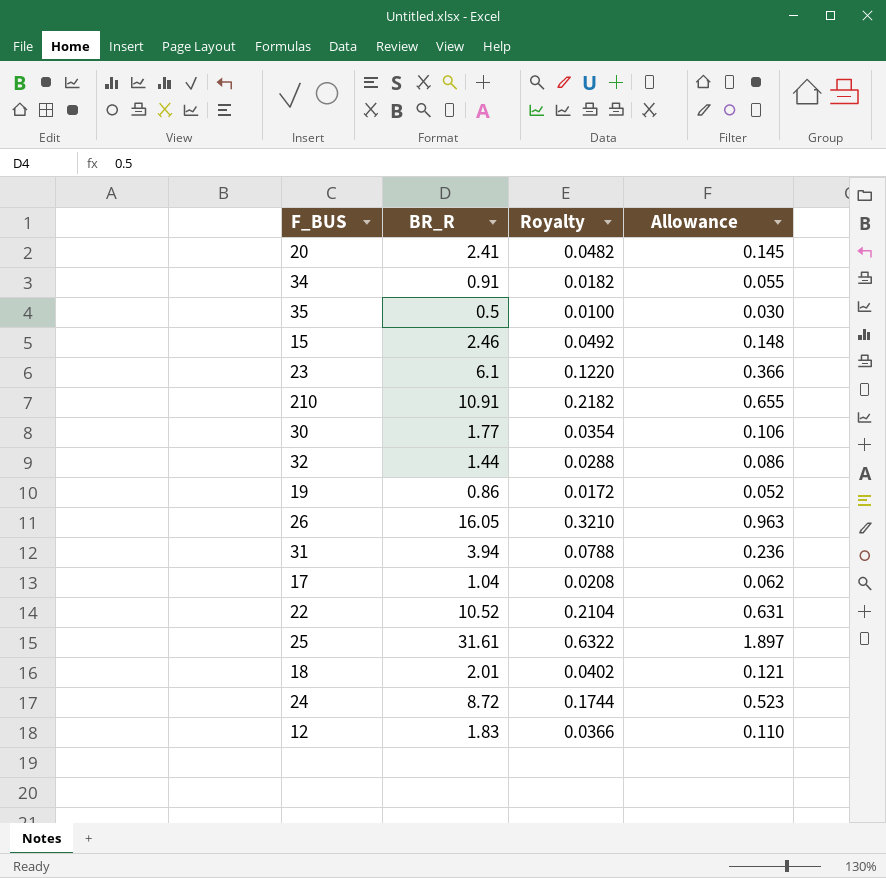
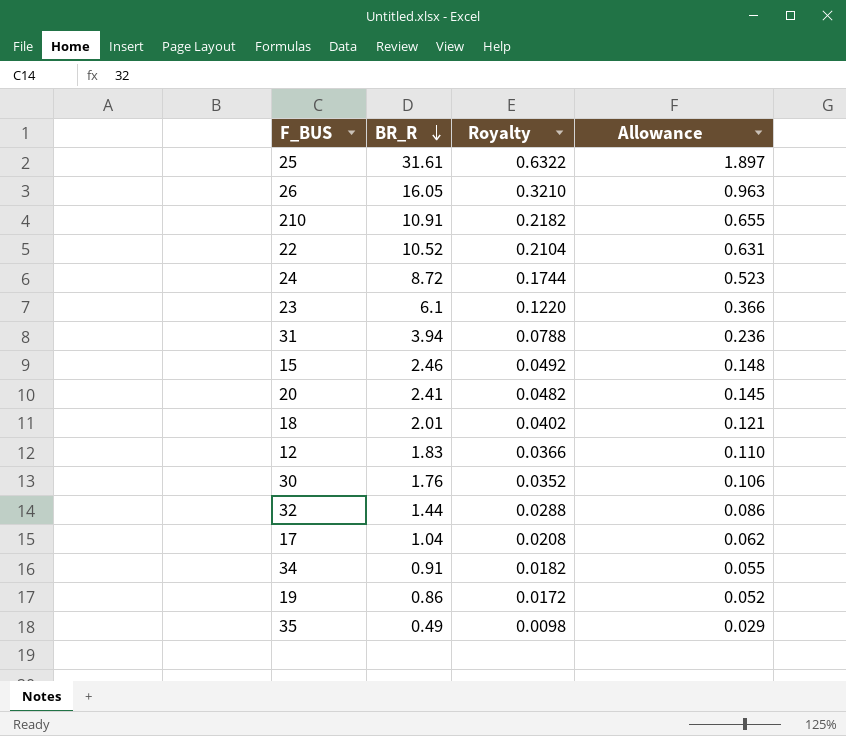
row order: none -> BR_R descending
30 | BR_R: 1.77 -> 1.76
30 | Royalty: 0.0354 -> 0.0352
35 | BR_R: 0.5 -> 0.49
35 | Royalty: 0.0100 -> 0.0098
35 | Allowance: 0.030 -> 0.029

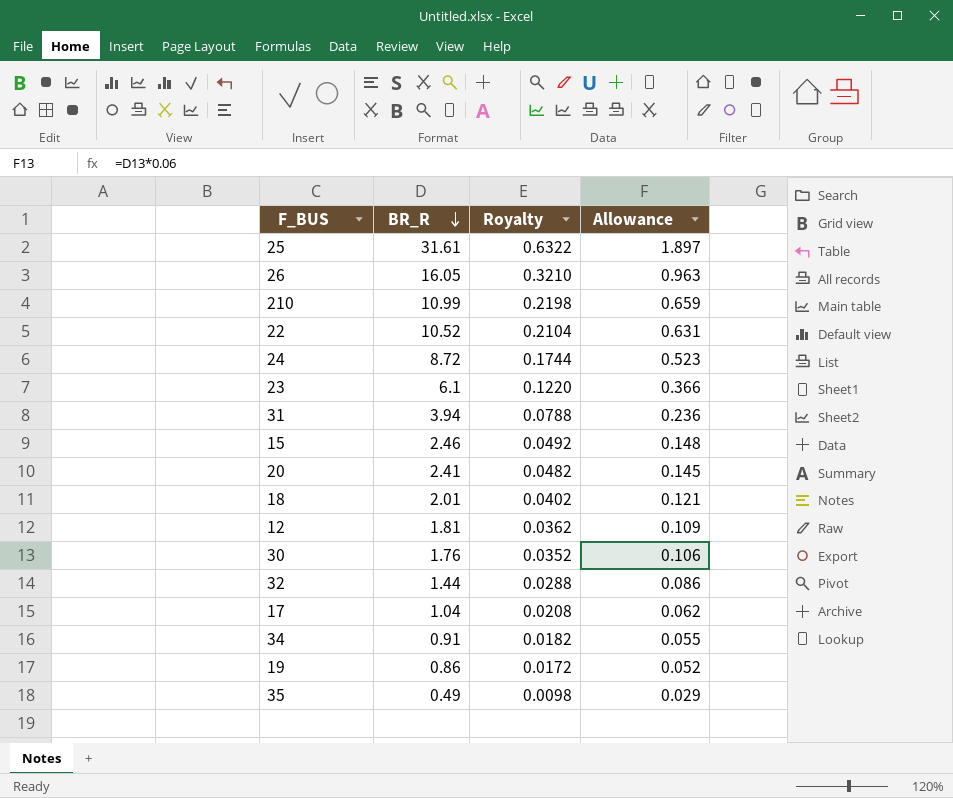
210 | BR_R: 10.91 -> 10.99
210 | Royalty: 0.2182 -> 0.2198
210 | Allowance: 0.655 -> 0.659
12 | BR_R: 1.83 -> 1.81
12 | Royalty: 0.0366 -> 0.0362
12 | Allowance: 0.110 -> 0.109

